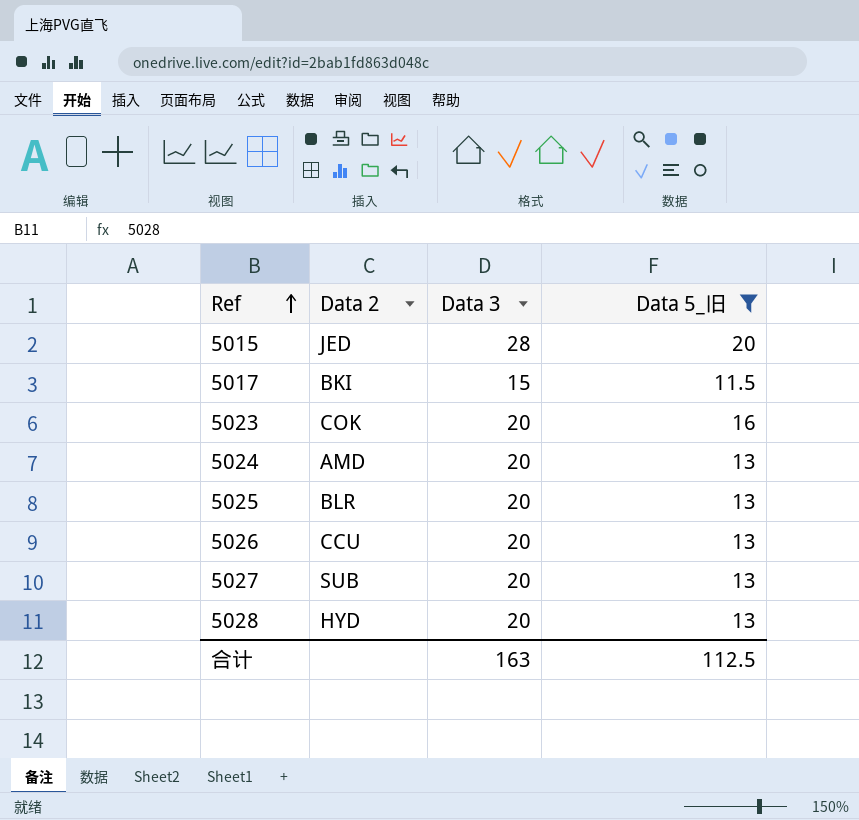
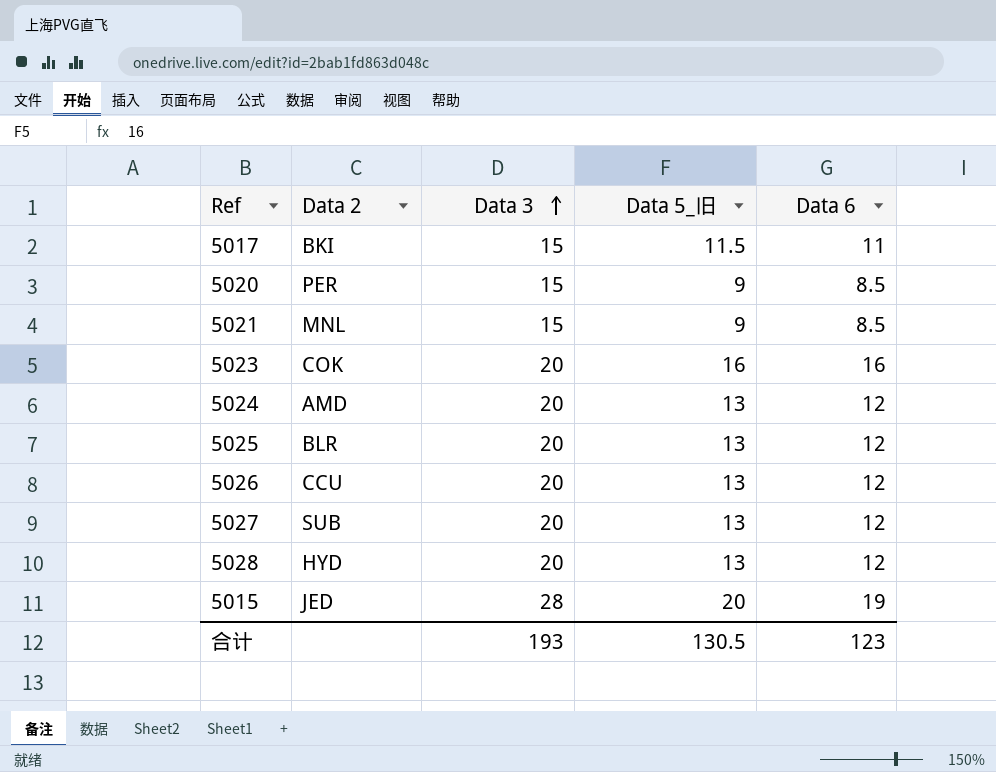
filter: Data 5_旧 != 9 -> none
row order: Ref ascending -> Data 3 ascending
column Data 6 | position: none -> 5
合计 | Data 3: 163 -> 193
合计 | Data 5_旧: 112.5 -> 130.5

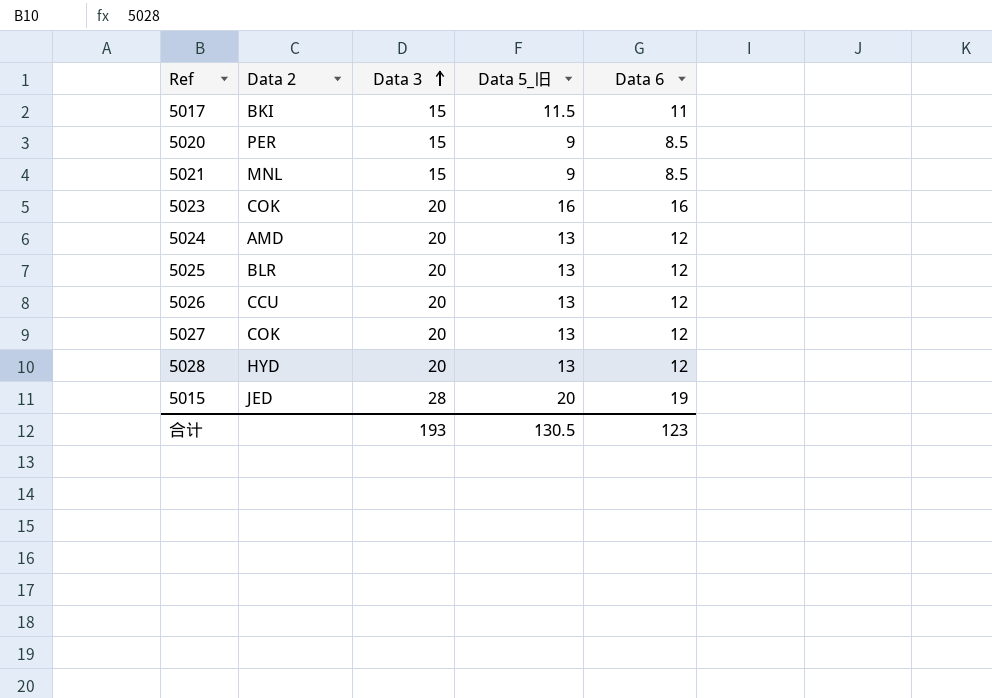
5027 | Data 2: SUB -> COK

